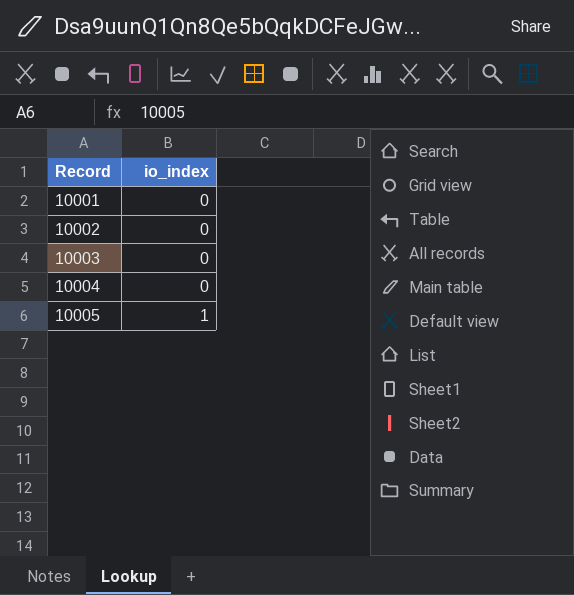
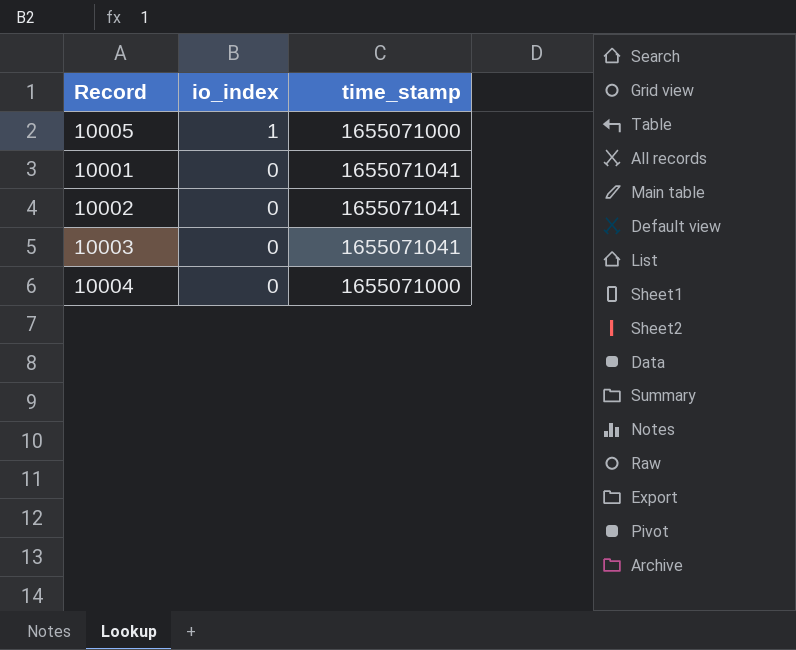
row order: Record ascending -> io_index descending
column time_stamp | position: none -> 3

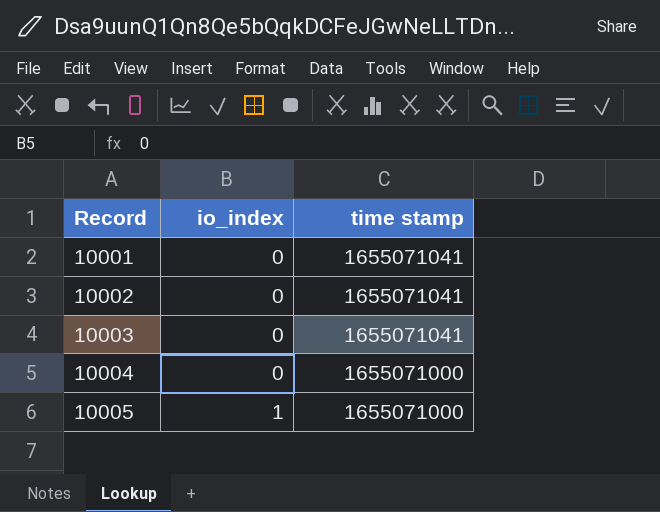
row order: io_index descending -> Record ascending
column name: time_stamp -> time stamp

